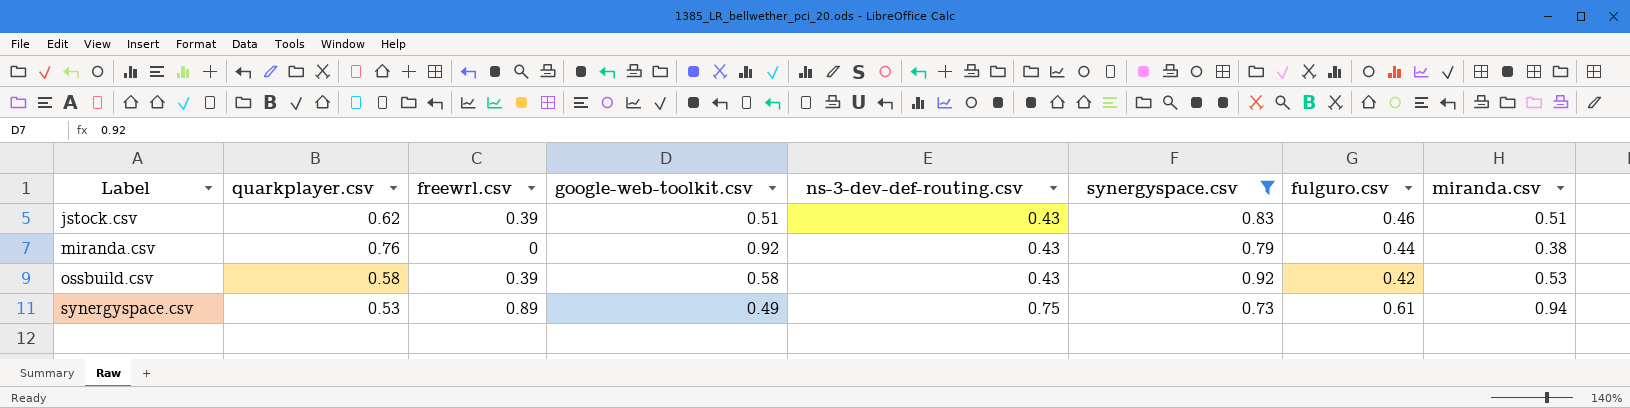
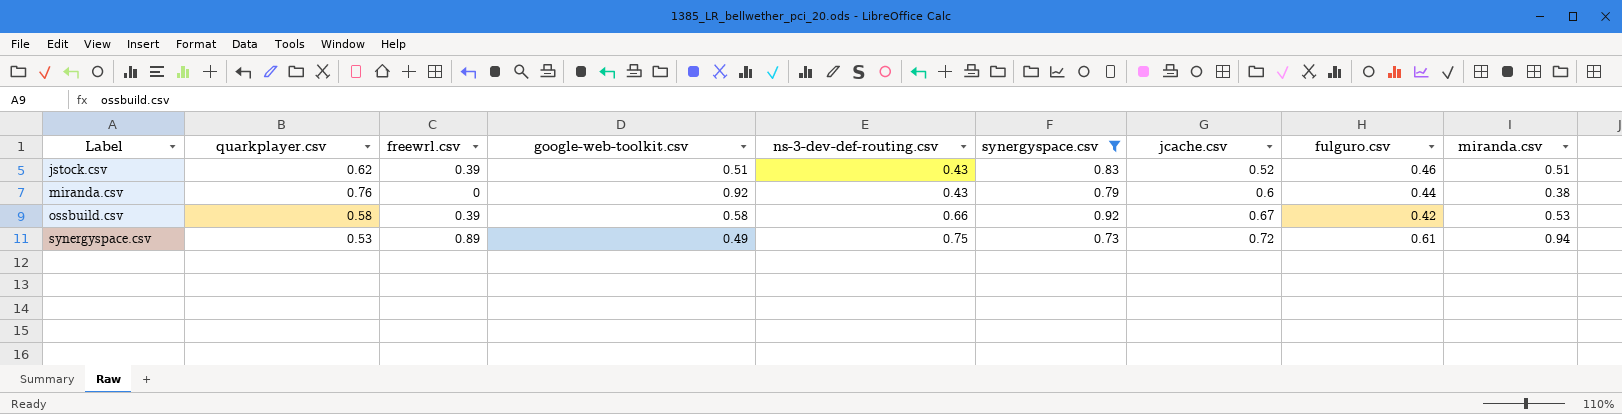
column jcache.csv | position: none -> 7
ossbuild.csv | ns-3-dev-def-routing.csv: 0.43 -> 0.66

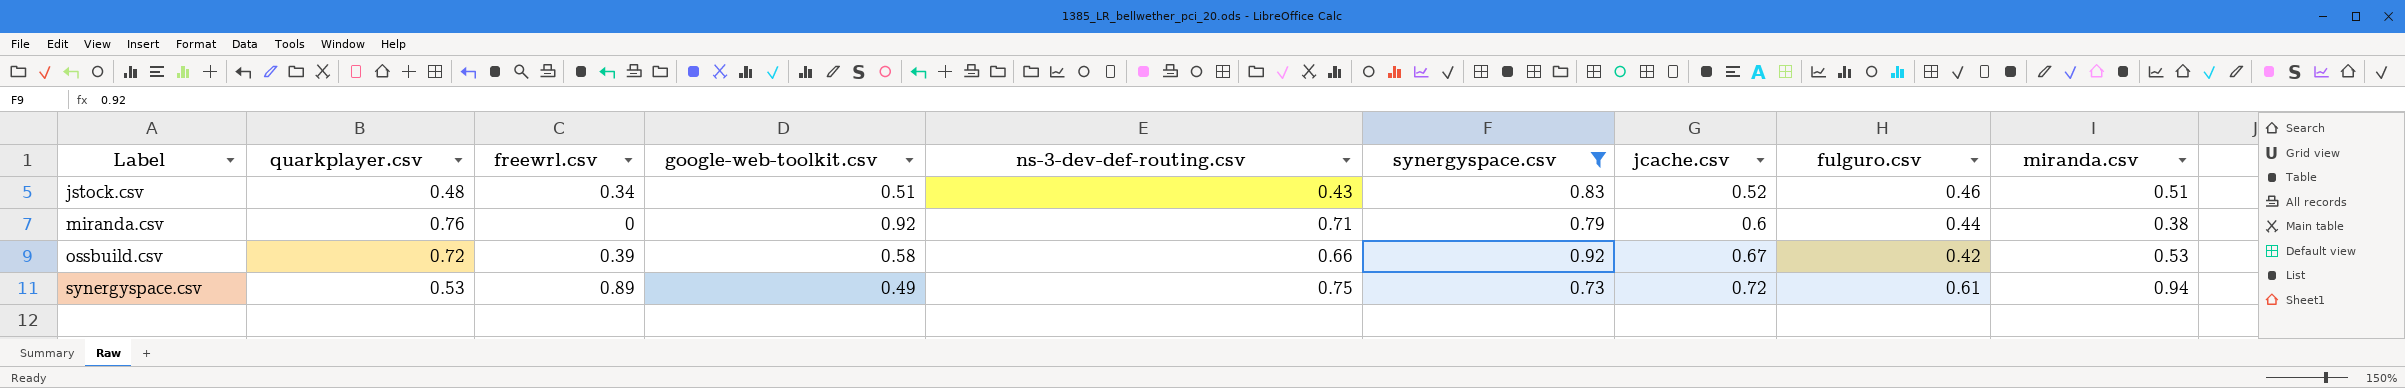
jstock.csv | quarkplayer.csv: 0.62 -> 0.48
jstock.csv | freewrl.csv: 0.39 -> 0.34
miranda.csv | ns-3-dev-def-routing.csv: 0.43 -> 0.71
ossbuild.csv | quarkplayer.csv: 0.58 -> 0.72

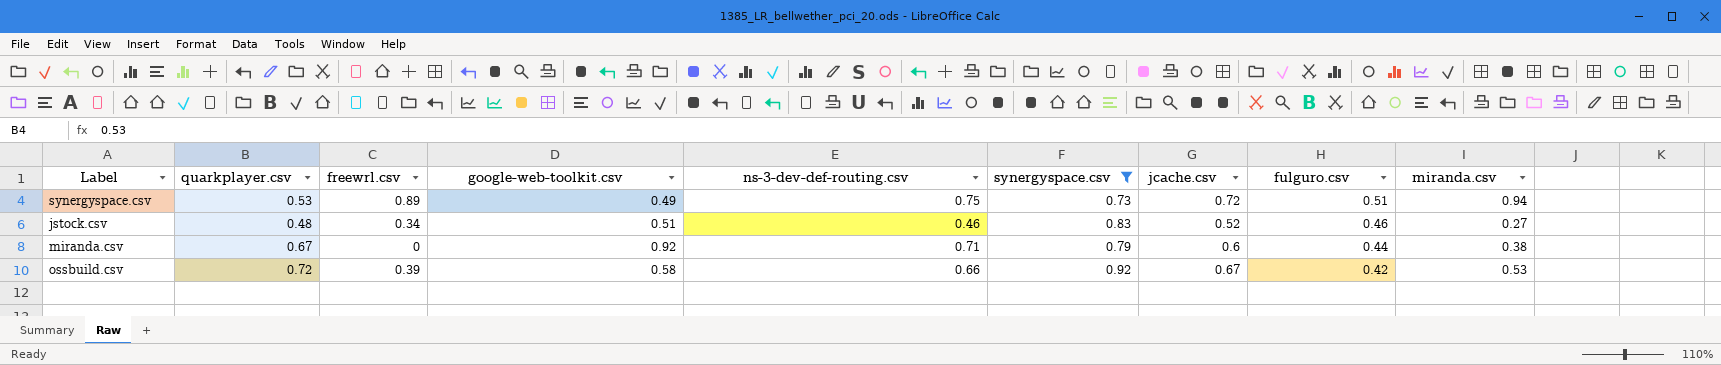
row order: Label ascending -> fulguro.csv descending
synergyspace.csv | fulguro.csv: 0.61 -> 0.51
jstock.csv | ns-3-dev-def-routing.csv: 0.43 -> 0.46
jstock.csv | miranda.csv: 0.51 -> 0.27
miranda.csv | quarkplayer.csv: 0.76 -> 0.67

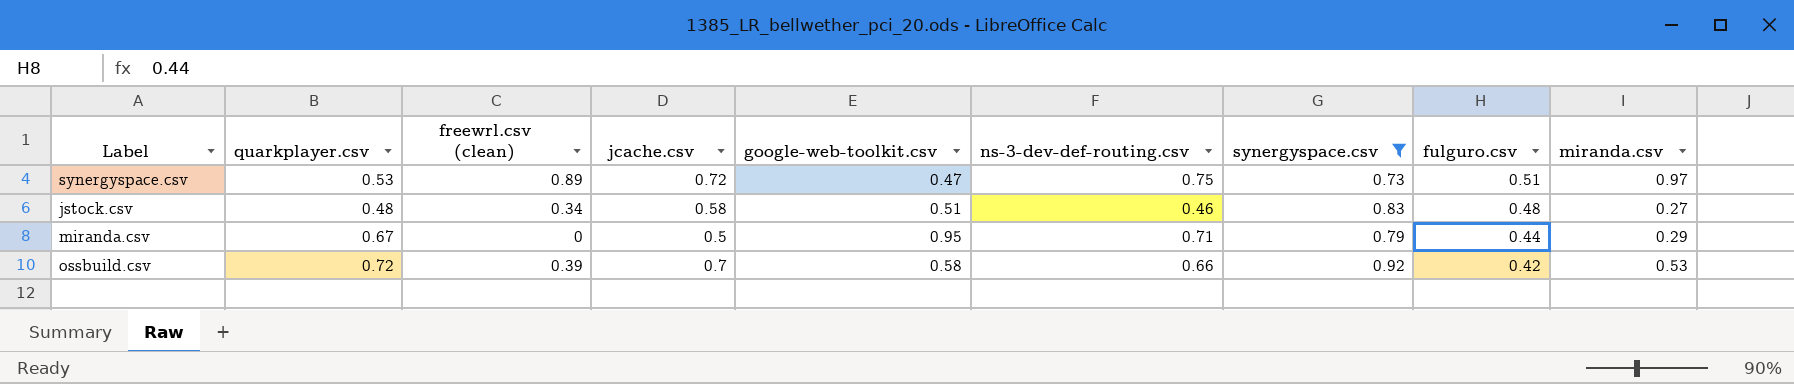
column name: freewrl.csv -> freewrl.csv (clean)
column jcache.csv | position: 7 -> 4
synergyspace.csv | google-web-toolkit.csv: 0.49 -> 0.47
synergyspace.csv | miranda.csv: 0.94 -> 0.97
jstock.csv | jcache.csv: 0.52 -> 0.58
jstock.csv | fulguro.csv: 0.46 -> 0.48
miranda.csv | jcache.csv: 0.6 -> 0.5
miranda.csv | google-web-toolkit.csv: 0.92 -> 0.95
miranda.csv | miranda.csv: 0.38 -> 0.29
ossbuild.csv | jcache.csv: 0.67 -> 0.7

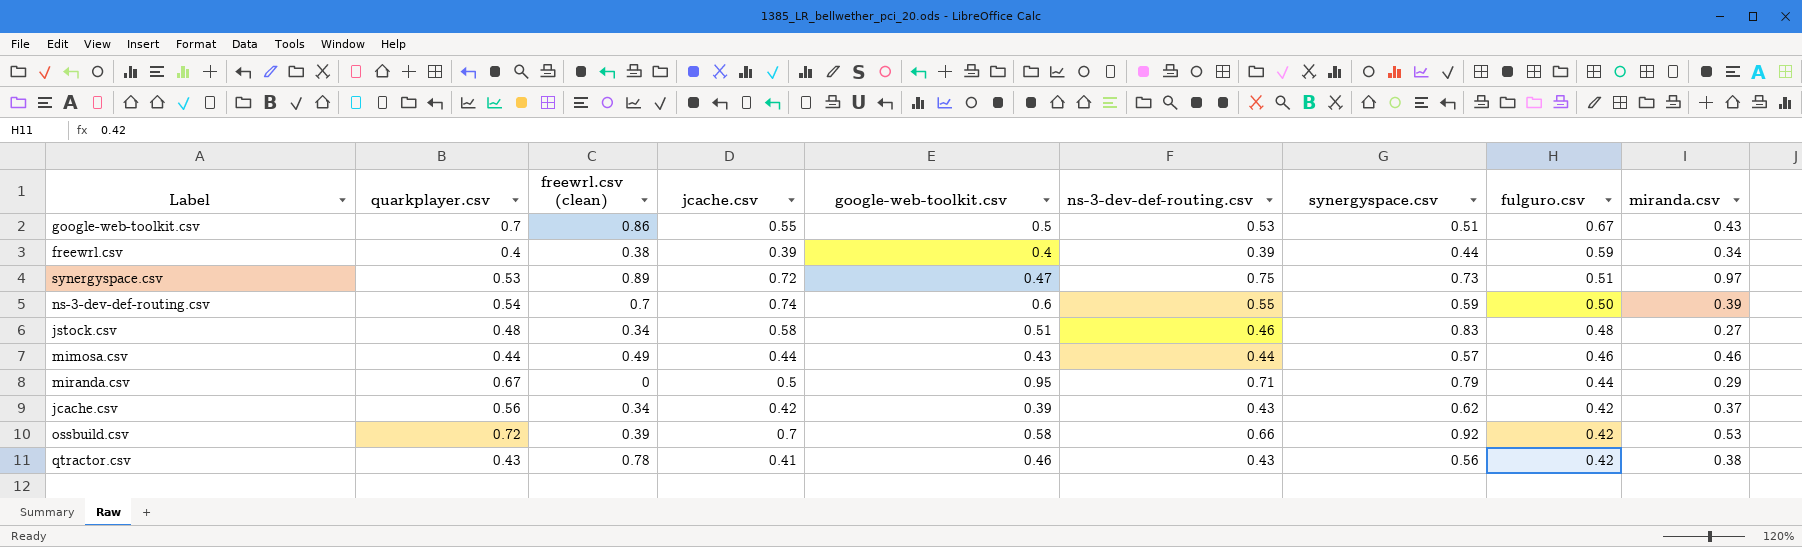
filter: synergyspace.csv >= 0.73 -> none

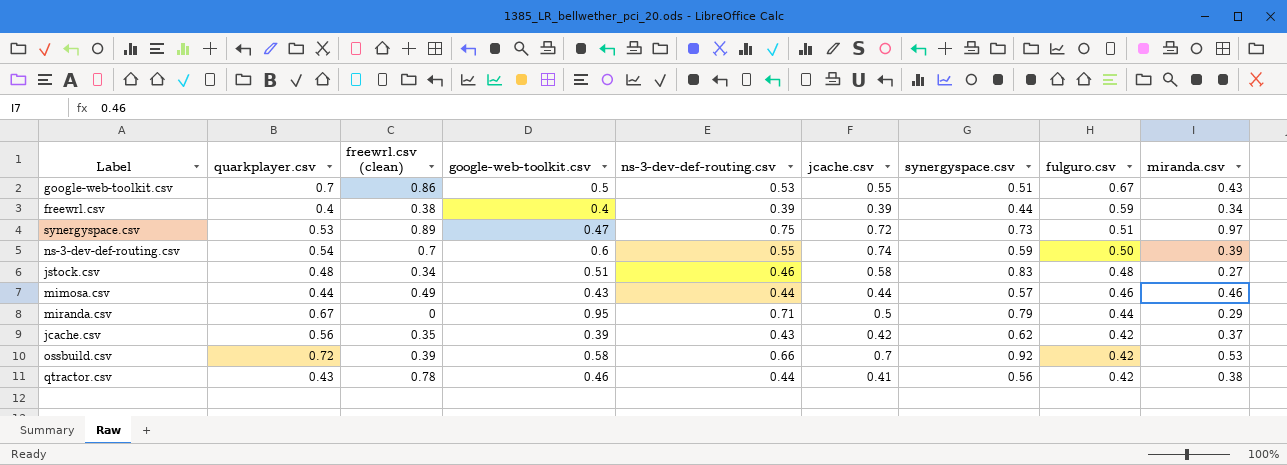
column jcache.csv | position: 4 -> 6
jcache.csv | freewrl.csv (clean): 0.34 -> 0.35
qtractor.csv | ns-3-dev-def-routing.csv: 0.43 -> 0.44

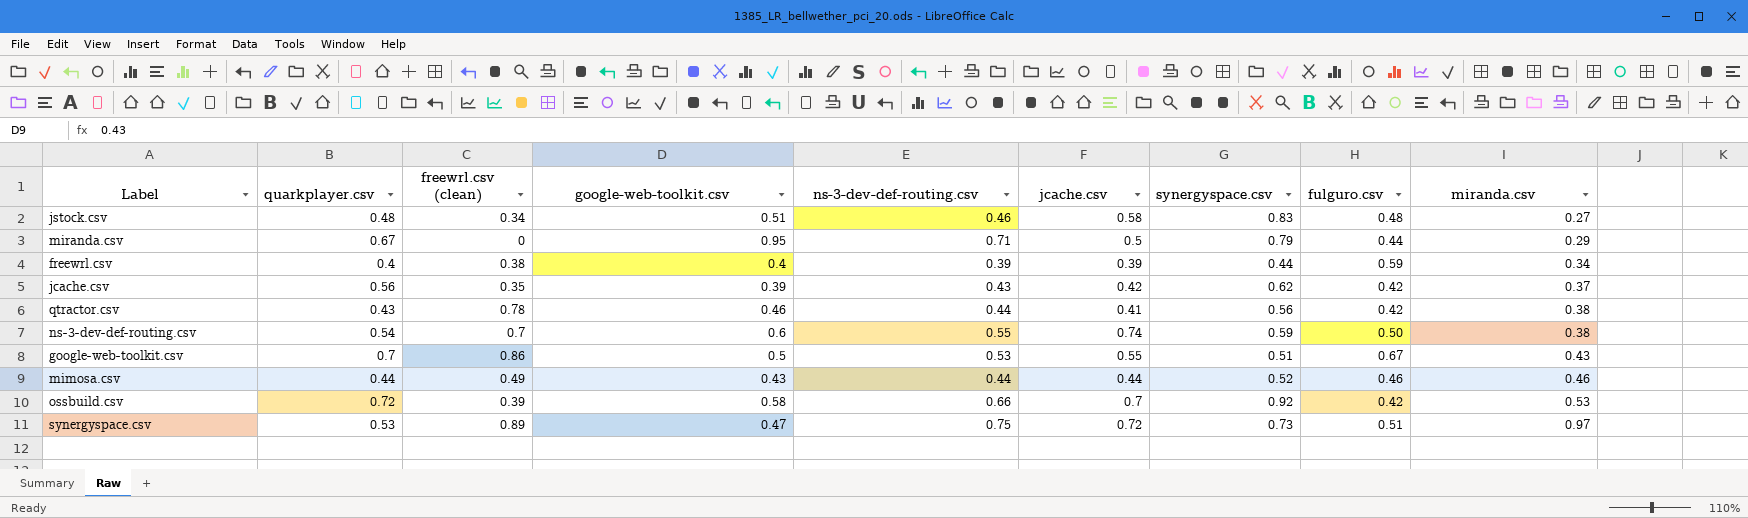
row order: fulguro.csv descending -> miranda.csv ascending
ns-3-dev-def-routing.csv | miranda.csv: 0.39 -> 0.38
mimosa.csv | synergyspace.csv: 0.57 -> 0.52

